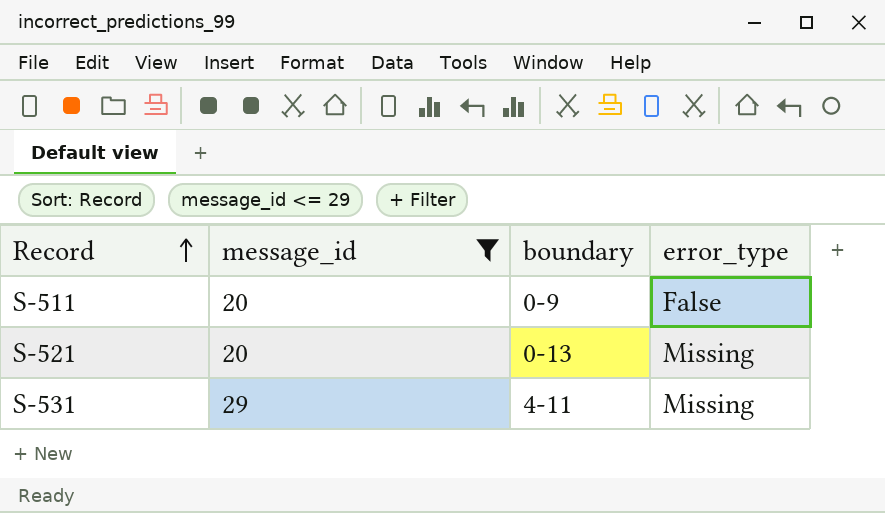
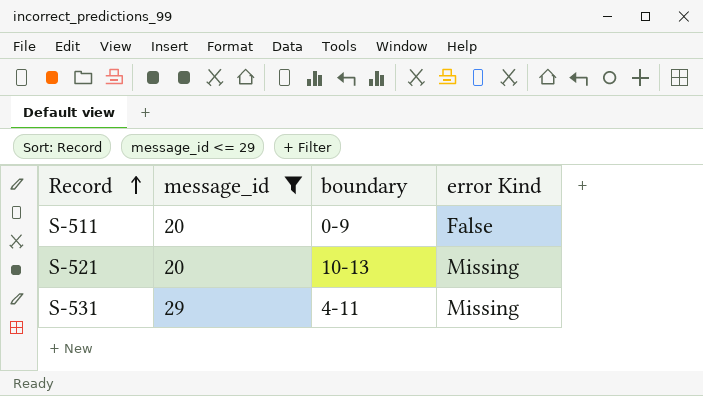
column name: error_type -> error Kind
S-521 | boundary: 0-13 -> 10-13

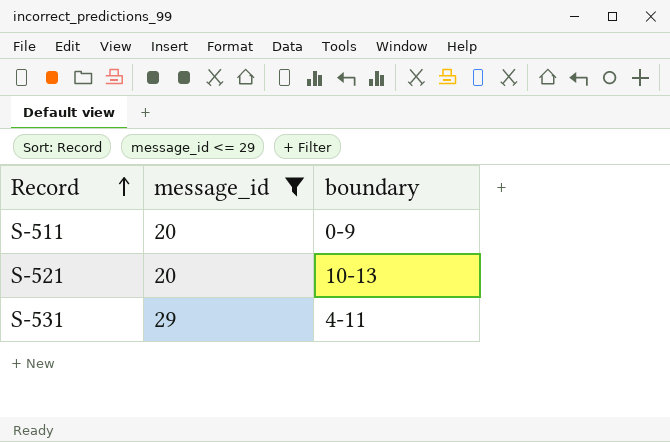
column error Kind | position: 4 -> none

